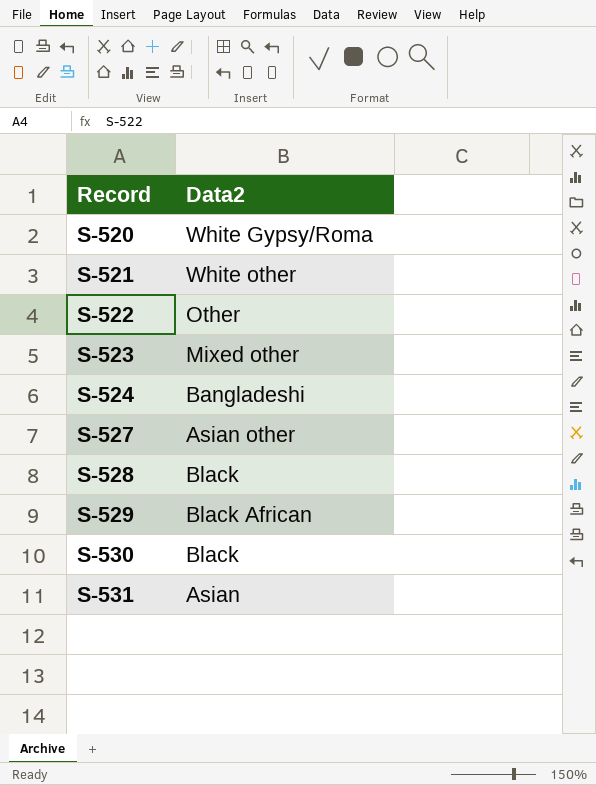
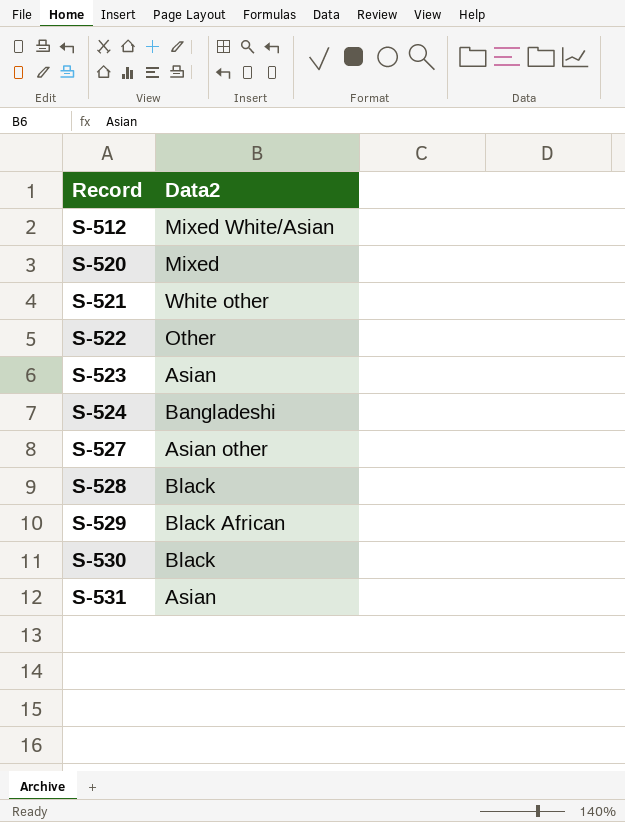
row S-512: none -> Mixed White/Asian
S-520 | Data2: White Gypsy/Roma -> Mixed
S-523 | Data2: Mixed other -> Asian

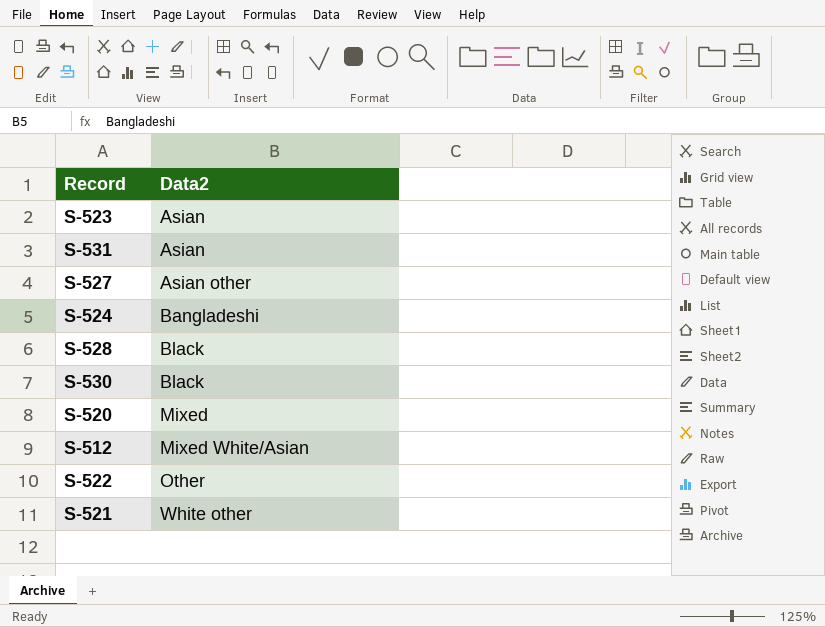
row order: Record ascending -> Data2 ascending
row S-529: Black African -> none

